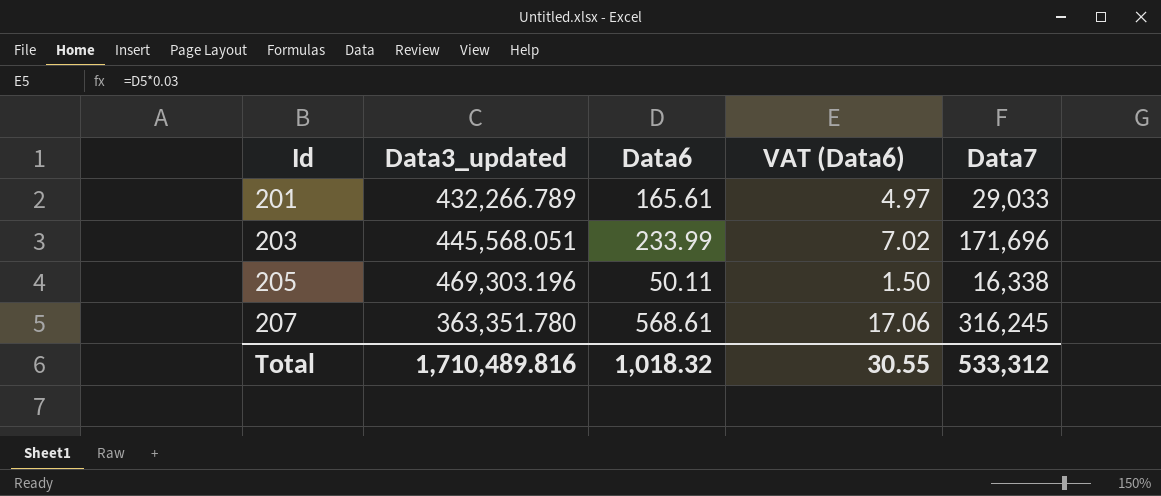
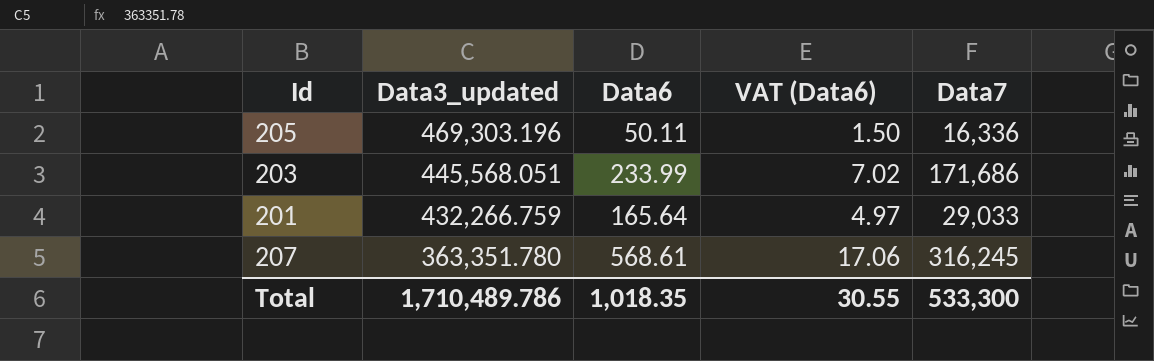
row order: Id ascending -> Data3_updated descending
205 | Data7: 16,338 -> 16,336
203 | Data7: 171,696 -> 171,686
201 | Data3_updated: 432,266.789 -> 432,266.759
201 | Data6: 165.61 -> 165.64
Total | Data3_updated: 1,710,489.816 -> 1,710,489.786
Total | Data6: 1,018.32 -> 1,018.35
Total | Data7: 533,312 -> 533,300

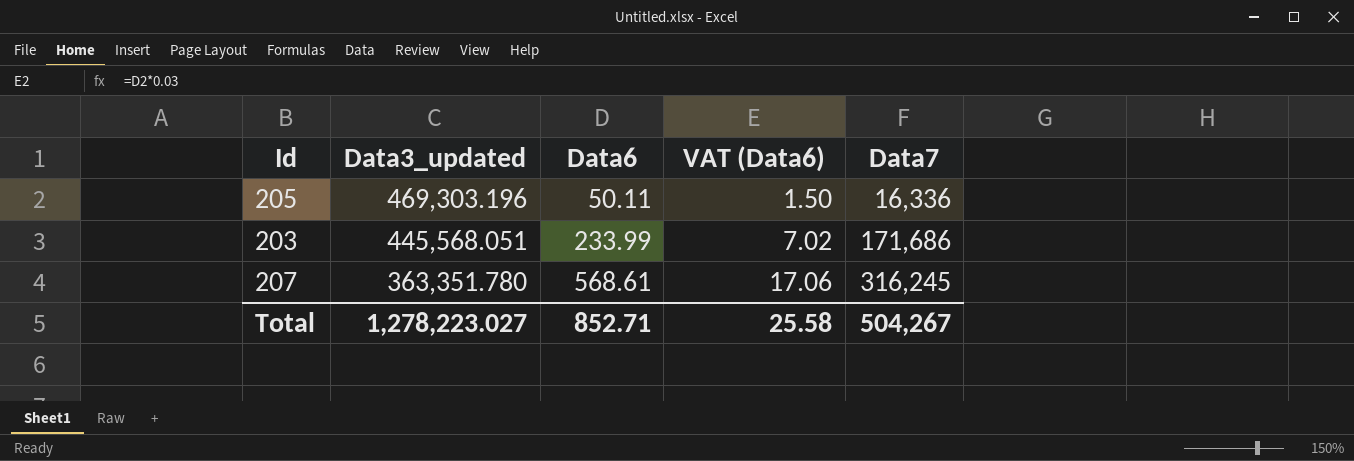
row 201: 432,266.759 | 165.64 | 4.97 | 29,033 -> none
Total | Data3_updated: 1,710,489.786 -> 1,278,223.027
Total | Data6: 1,018.35 -> 852.71
Total | VAT (Data6): 30.55 -> 25.58
Total | Data7: 533,300 -> 504,267

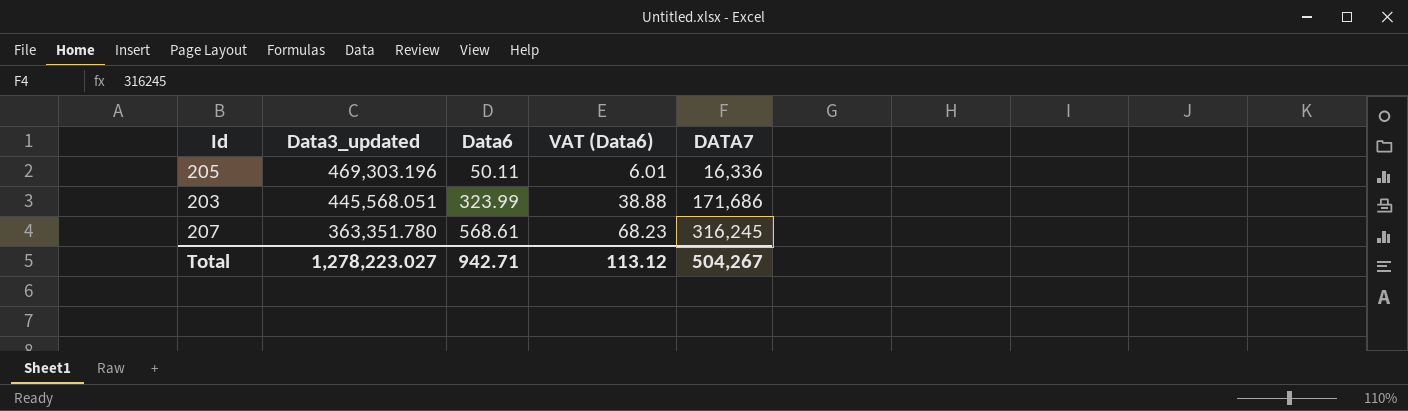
column VAT (Data6) | formula: [Data6] * 0.03 -> [Data6] * 0.12
column name: Data7 -> DATA7
203 | Data6: 233.99 -> 323.99
Total | Data6: 852.71 -> 942.71
Total | VAT (Data6): 25.58 -> 113.12

